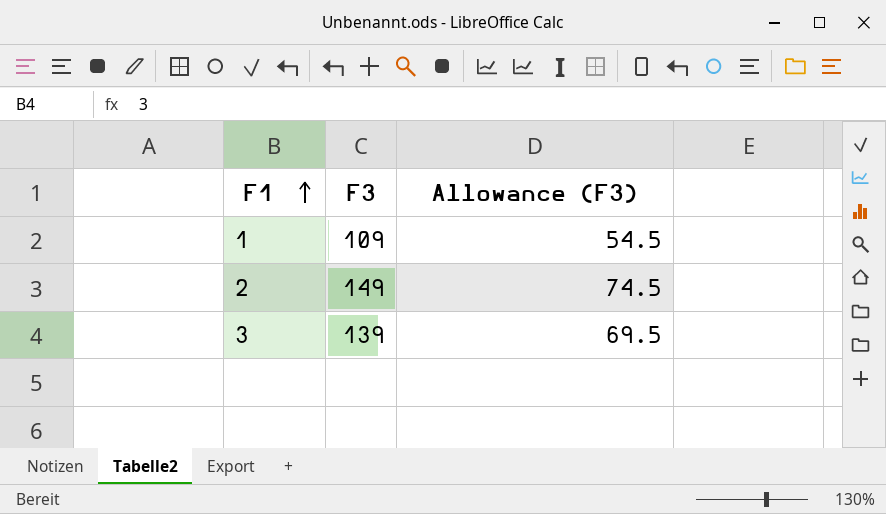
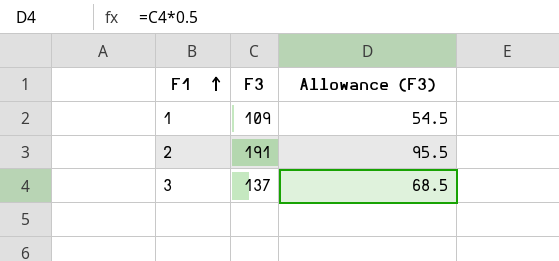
2 | F3: 149 -> 191
2 | Allowance (F3): 74.5 -> 95.5
3 | F3: 139 -> 137
3 | Allowance (F3): 69.5 -> 68.5

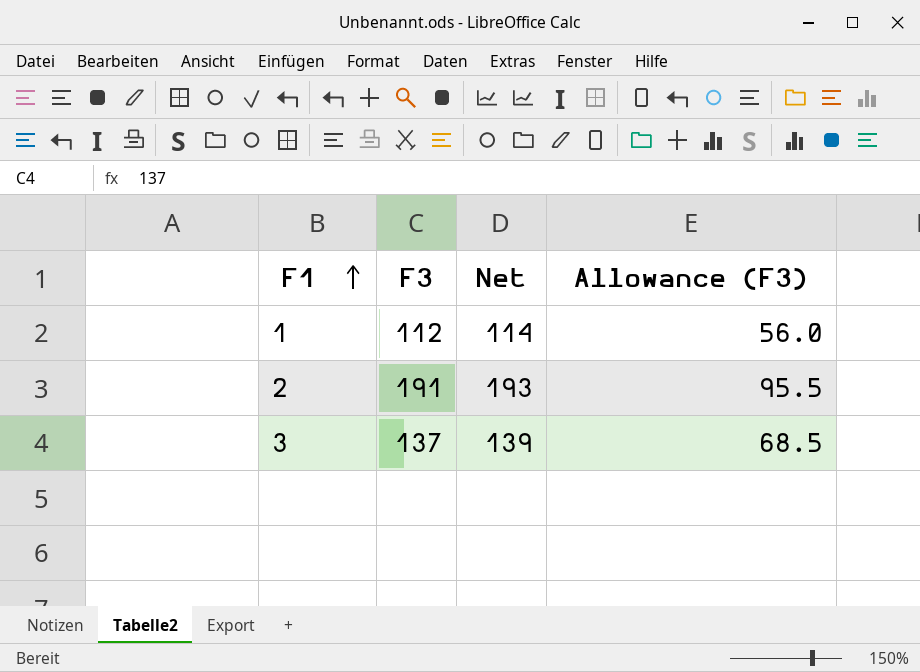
column Net | formula: none -> [F3] + 2
1 | F3: 109 -> 112
1 | Allowance (F3): 54.5 -> 56.0

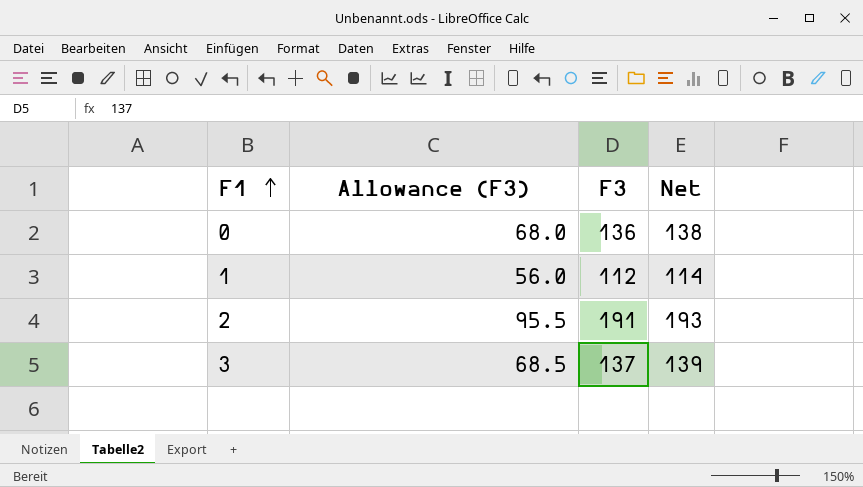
column Allowance (F3) | position: 4 -> 2
row 0: none -> 68.0 | 136 | 138

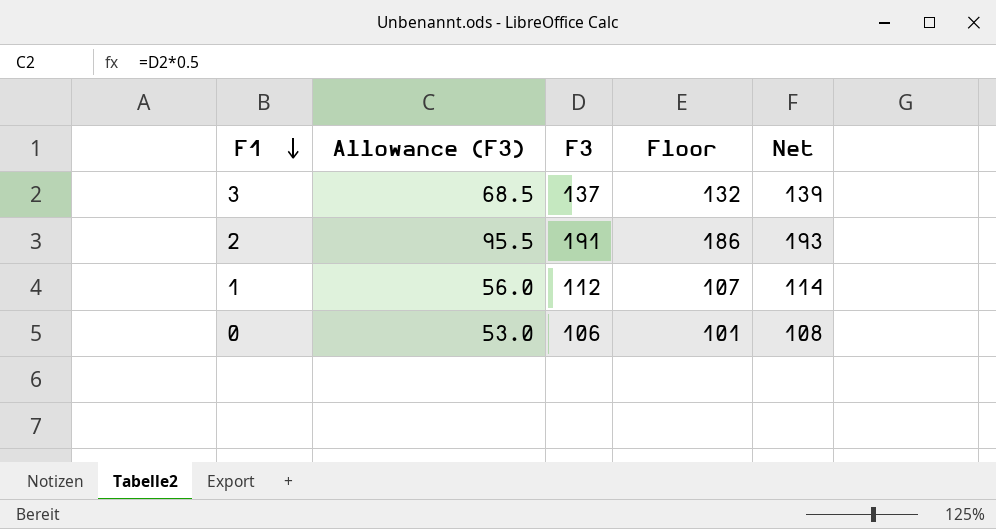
row order: F1 ascending -> F1 descending
column Floor | formula: none -> [F3] - 5
0 | Allowance (F3): 68.0 -> 53.0
0 | F3: 136 -> 106
0 | Net: 138 -> 108

